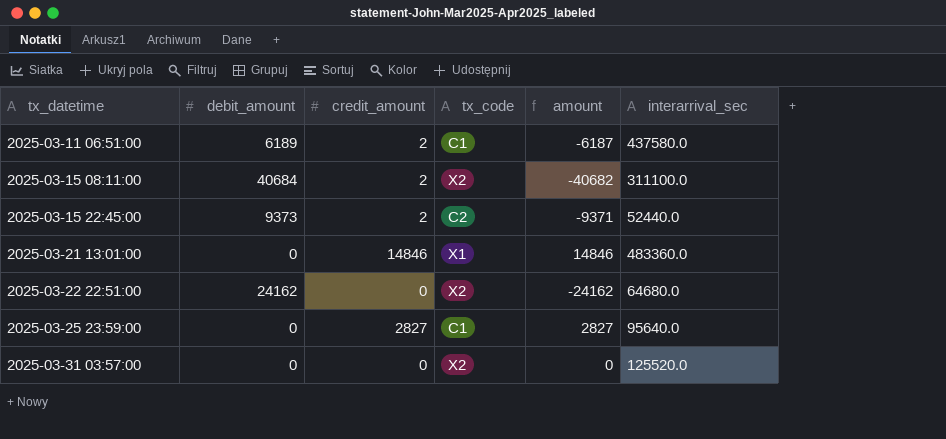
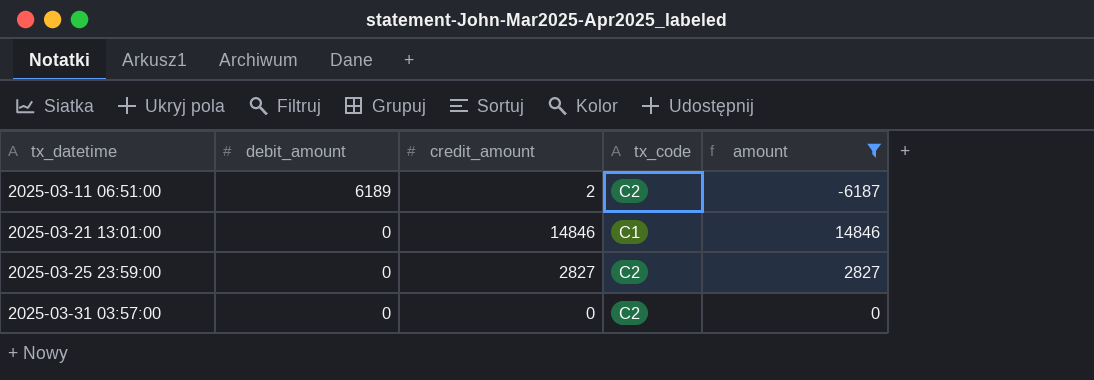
filter: none -> amount >= -6187
column interarrival_sec | position: 6 -> none
2025-03-11 06:51:00 | tx_code: C1 -> C2
2025-03-21 13:01:00 | tx_code: X1 -> C1
2025-03-25 23:59:00 | tx_code: C1 -> C2
2025-03-31 03:57:00 | tx_code: X2 -> C2

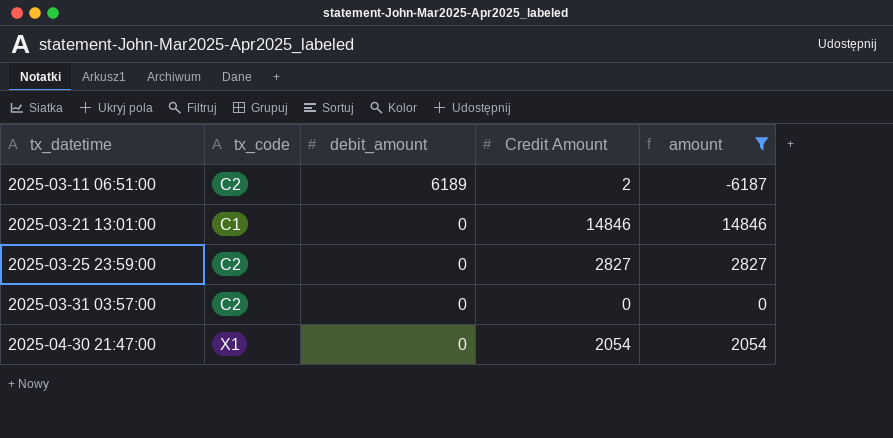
column tx_code | position: 4 -> 2
column name: credit_amount -> Credit Amount
row 2025-04-30 21:47:00: none -> X1 | 0 | 2054 | 2054

